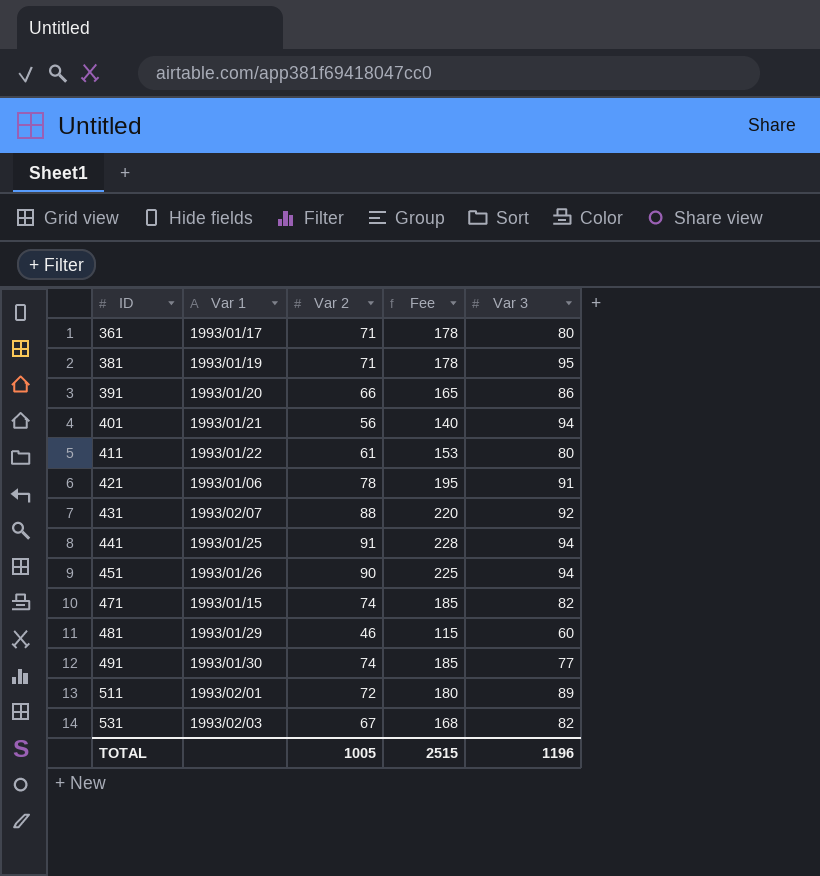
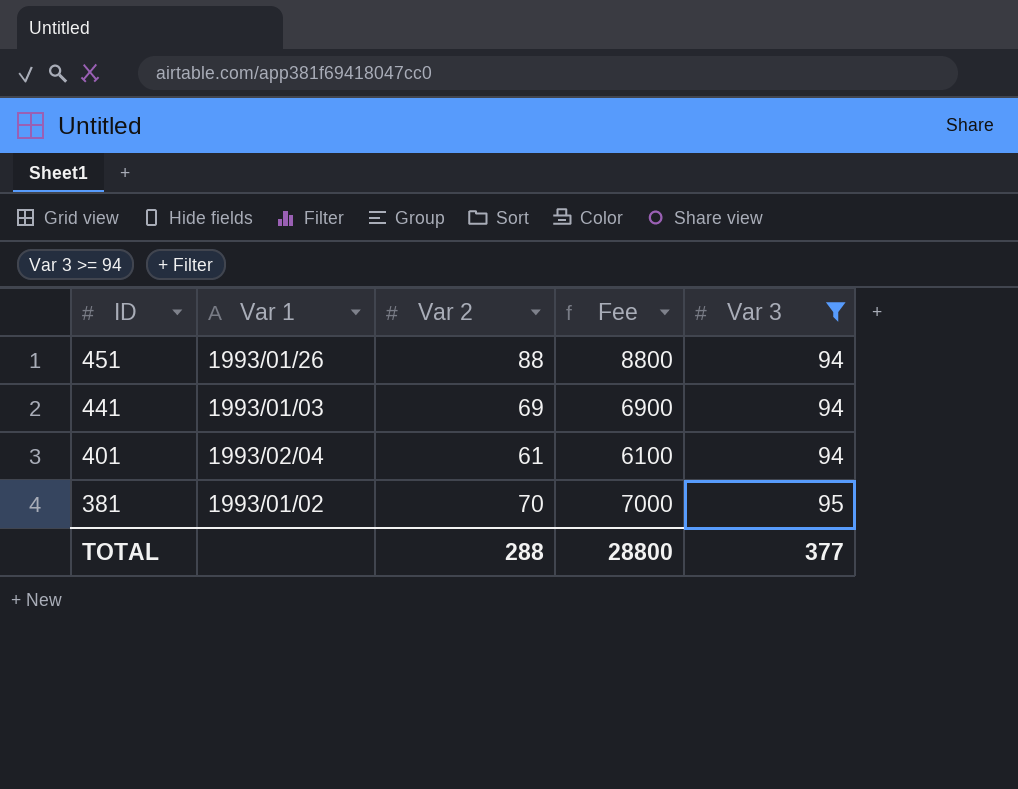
filter: none -> Var 3 >= 94
row order: ID ascending -> ID descending
column Fee | formula: [Var 2] * 2.5 -> [Var 2] * 100
451 | Var 2: 90 -> 88
441 | Var 1: 1993/01/25 -> 1993/01/03
441 | Var 2: 91 -> 69
401 | Var 1: 1993/01/21 -> 1993/02/04
401 | Var 2: 56 -> 61
381 | Var 1: 1993/01/19 -> 1993/01/02
381 | Var 2: 71 -> 70
TOTAL | Var 2: 1005 -> 288
TOTAL | Fee: 2515 -> 28800
TOTAL | Var 3: 1196 -> 377

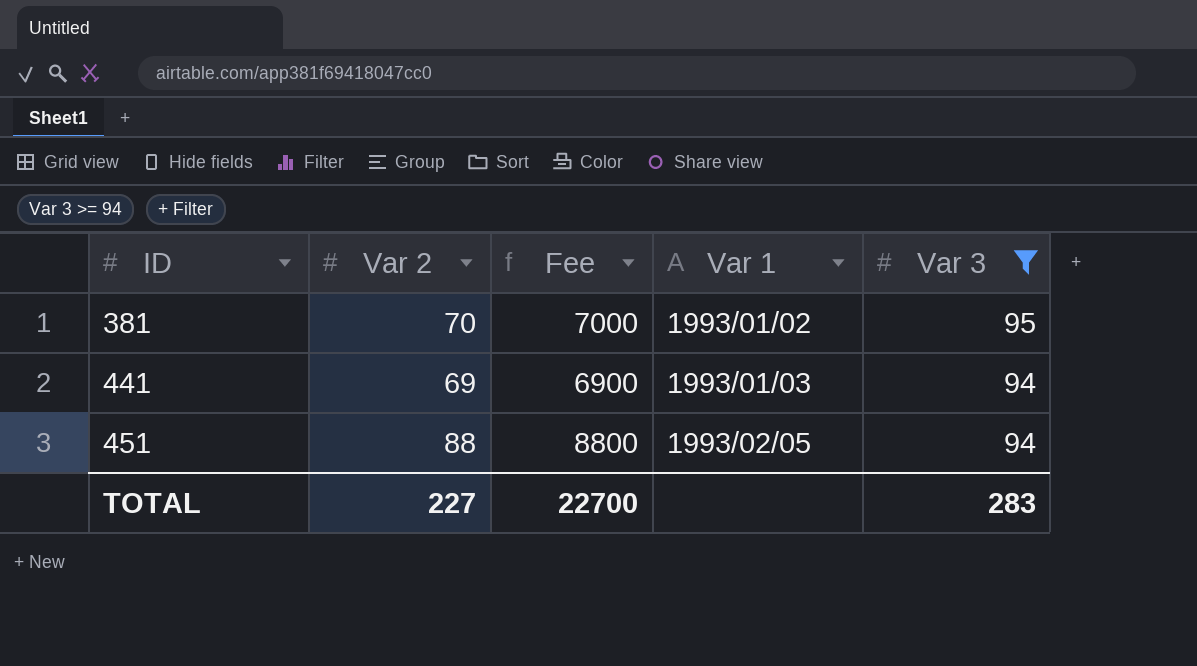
row order: ID descending -> ID ascending
column Var 1 | position: 2 -> 4
row 401: 1993/02/04 | 61 | 6100 | 94 -> none
451 | Var 1: 1993/01/26 -> 1993/02/05
TOTAL | Var 2: 288 -> 227
TOTAL | Fee: 28800 -> 22700
TOTAL | Var 3: 377 -> 283

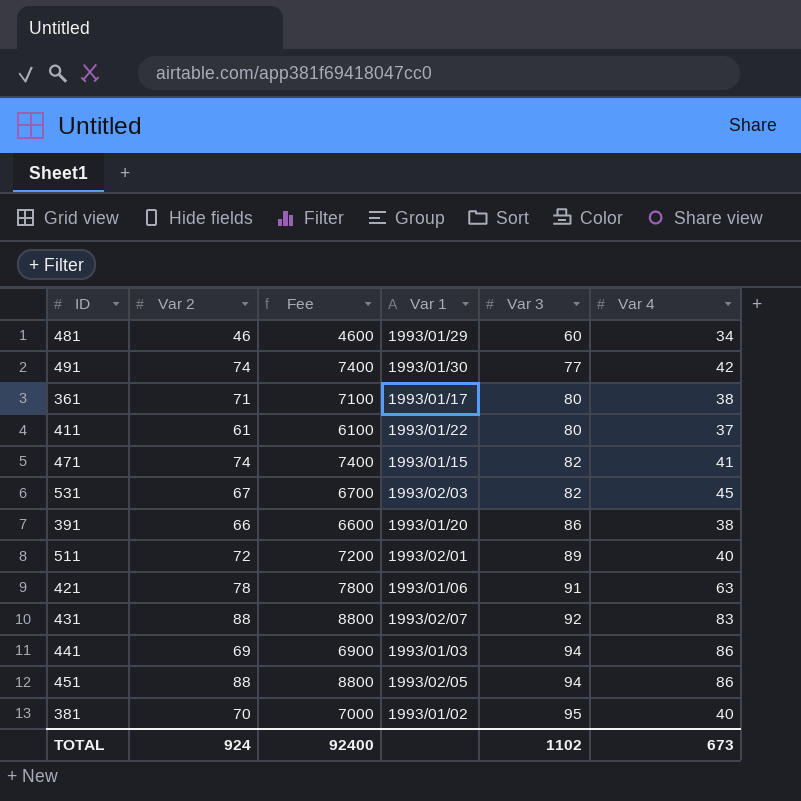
filter: Var 3 >= 94 -> none
row order: ID ascending -> Var 3 ascending
column Var 4 | position: none -> 6
TOTAL | Var 2: 227 -> 924
TOTAL | Fee: 22700 -> 92400
TOTAL | Var 3: 283 -> 1102

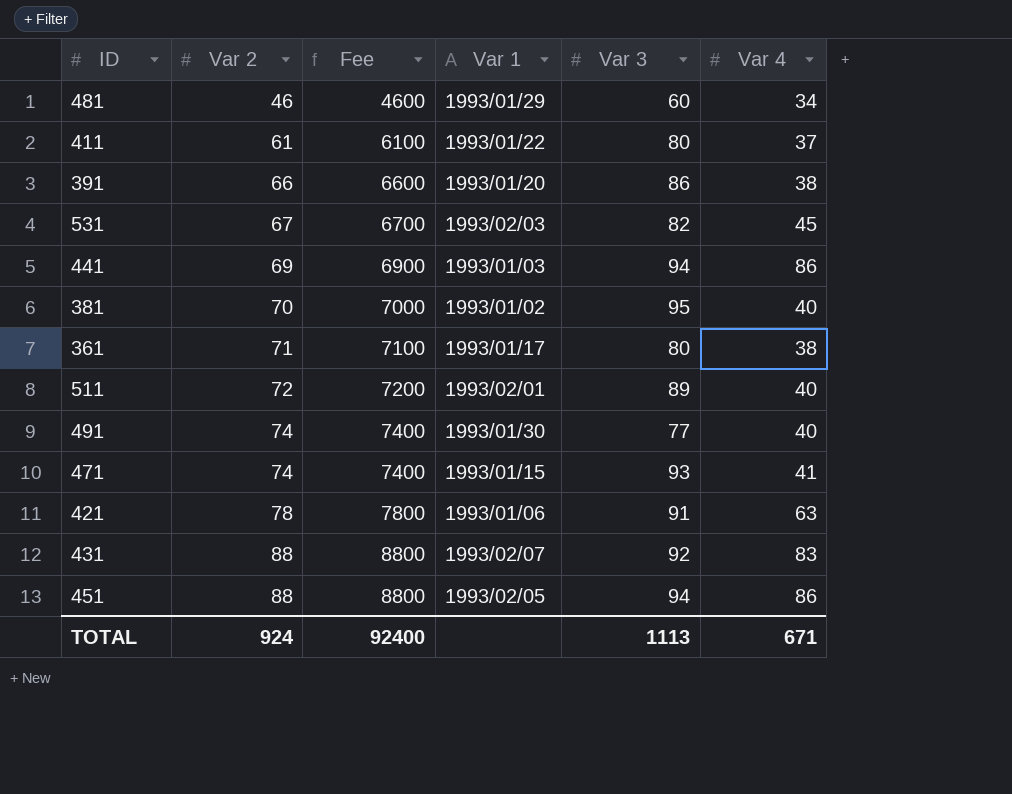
row order: Var 3 ascending -> Var 2 ascending
491 | Var 4: 42 -> 40
471 | Var 3: 82 -> 93
TOTAL | Var 3: 1102 -> 1113
TOTAL | Var 4: 673 -> 671

